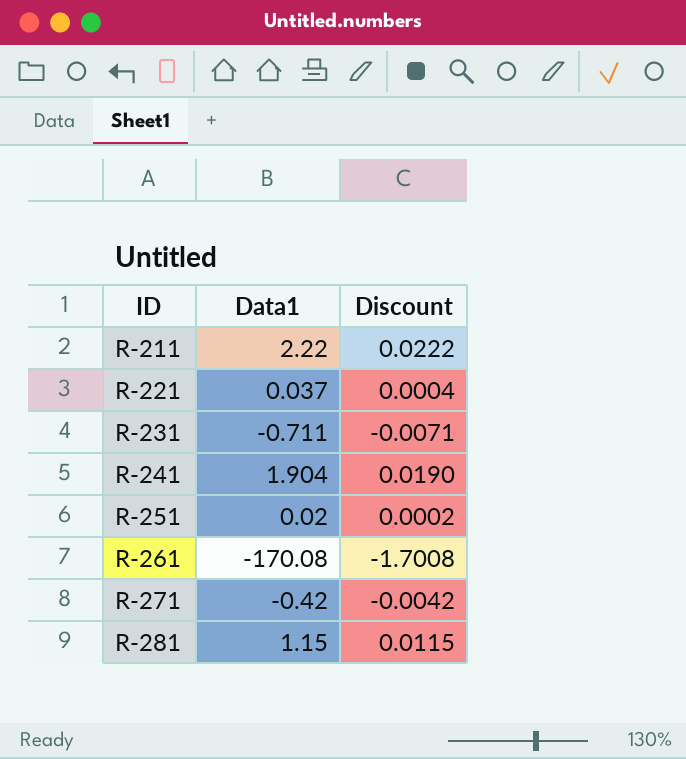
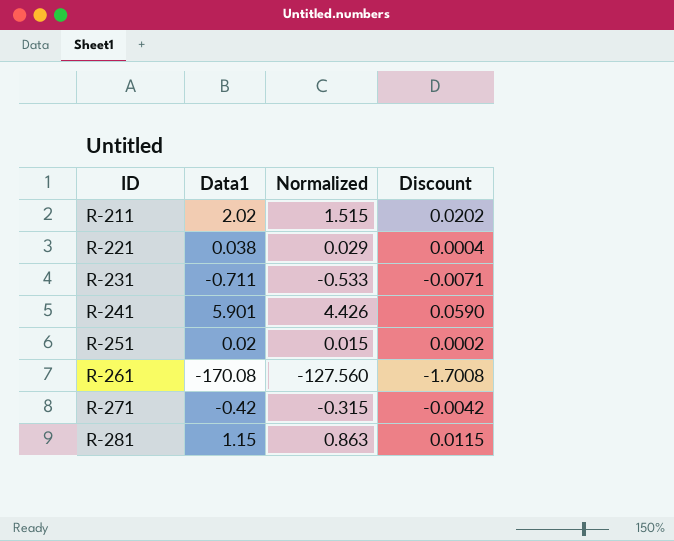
column Normalized | formula: none -> [Data1] * 0.75
R-211 | Data1: 2.22 -> 2.02
R-211 | Discount: 0.0222 -> 0.0202
R-221 | Data1: 0.037 -> 0.038
R-241 | Data1: 1.904 -> 5.901
R-241 | Discount: 0.0190 -> 0.0590

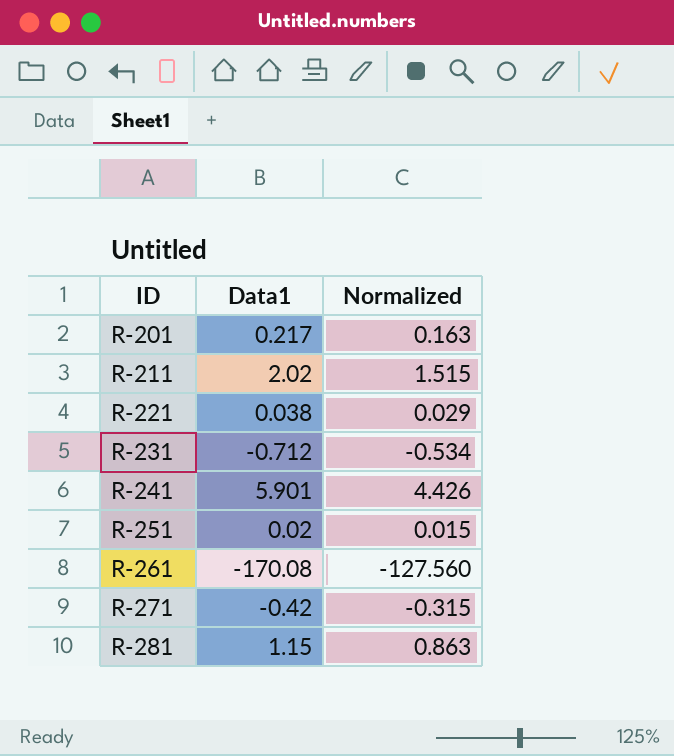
column Discount | formula: [Data1] * 0.01 -> none
row R-201: none -> 0.217 | 0.163
R-231 | Data1: -0.711 -> -0.712
R-231 | Normalized: -0.533 -> -0.534

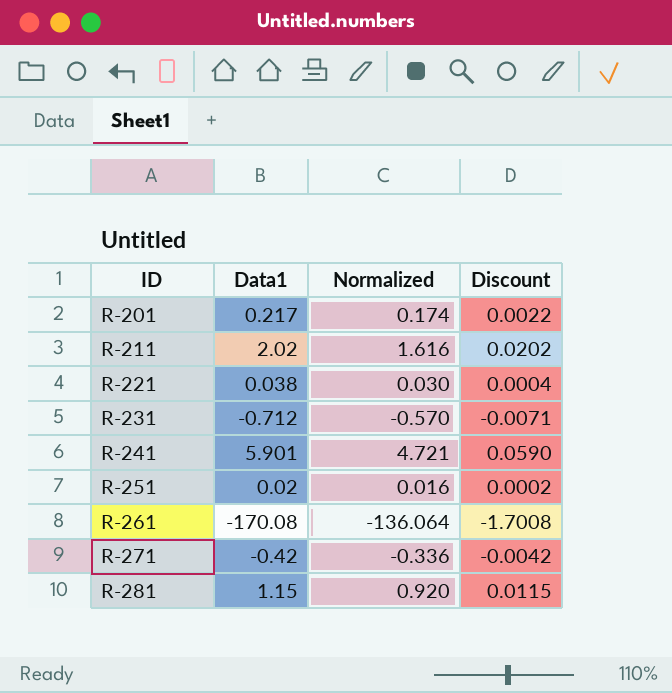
column Normalized | formula: [Data1] * 0.75 -> [Data1] * 0.8
column Discount | formula: none -> [Data1] * 0.01

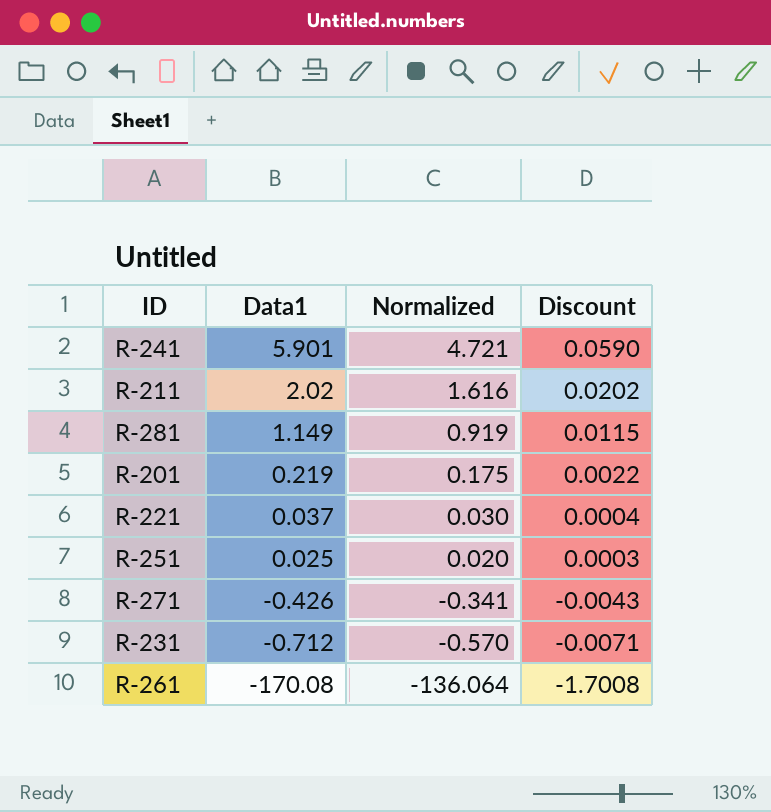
row order: ID ascending -> Data1 descending
R-281 | Data1: 1.15 -> 1.149
R-281 | Normalized: 0.920 -> 0.919
R-201 | Data1: 0.217 -> 0.219
R-201 | Normalized: 0.174 -> 0.175
R-221 | Data1: 0.038 -> 0.037
R-251 | Data1: 0.02 -> 0.025
R-251 | Normalized: 0.016 -> 0.020
R-251 | Discount: 0.0002 -> 0.0003
R-271 | Data1: -0.42 -> -0.426
R-271 | Normalized: -0.336 -> -0.341
R-271 | Discount: -0.0042 -> -0.0043

